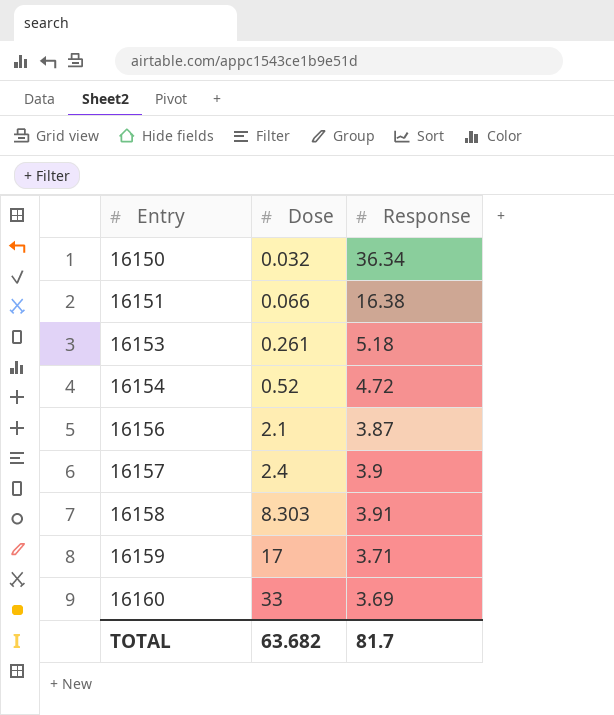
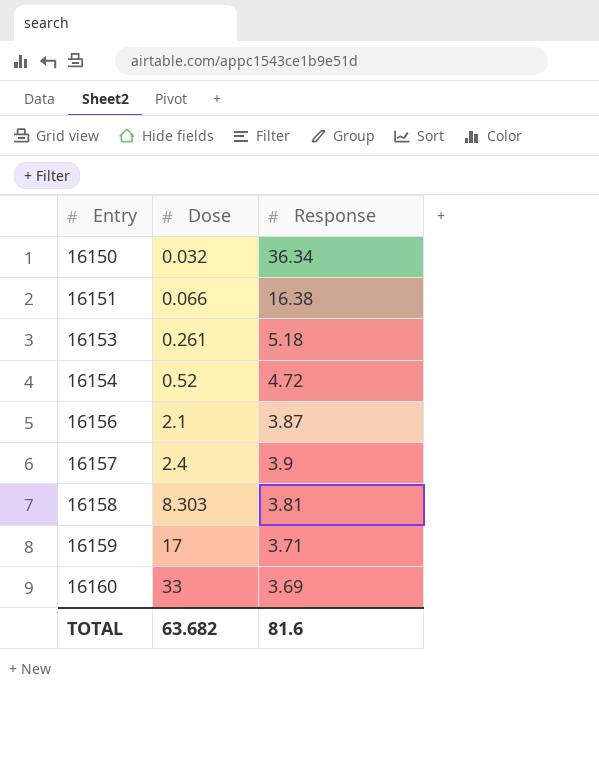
16158 | Response: 3.91 -> 3.81
TOTAL | Response: 81.7 -> 81.6

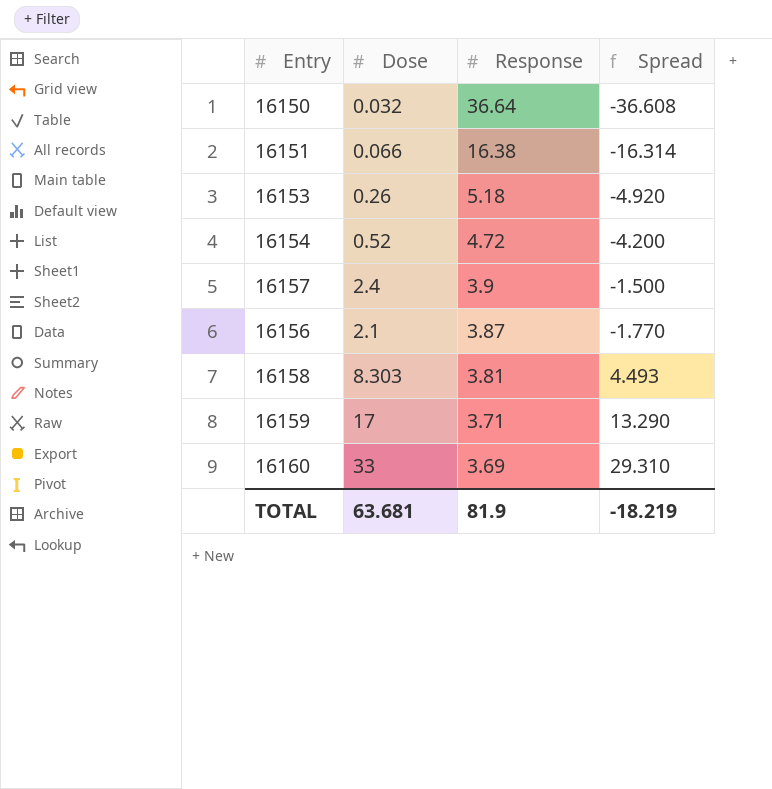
row order: Entry ascending -> Response descending
column Spread | formula: none -> [Dose] - [Response]
16150 | Response: 36.34 -> 36.64
16153 | Dose: 0.261 -> 0.26
TOTAL | Dose: 63.682 -> 63.681
TOTAL | Response: 81.6 -> 81.9

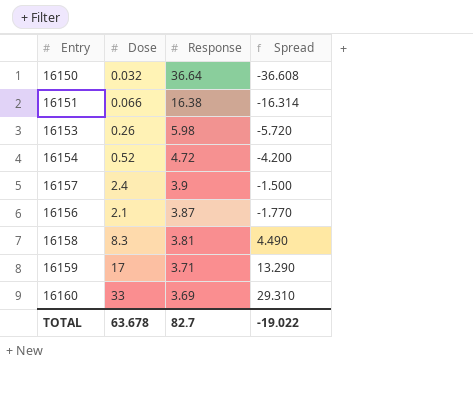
16153 | Response: 5.18 -> 5.98
16153 | Spread: -4.920 -> -5.720
16158 | Dose: 8.303 -> 8.3
16158 | Spread: 4.493 -> 4.490
TOTAL | Dose: 63.681 -> 63.678
TOTAL | Response: 81.9 -> 82.7
TOTAL | Spread: -18.219 -> -19.022

